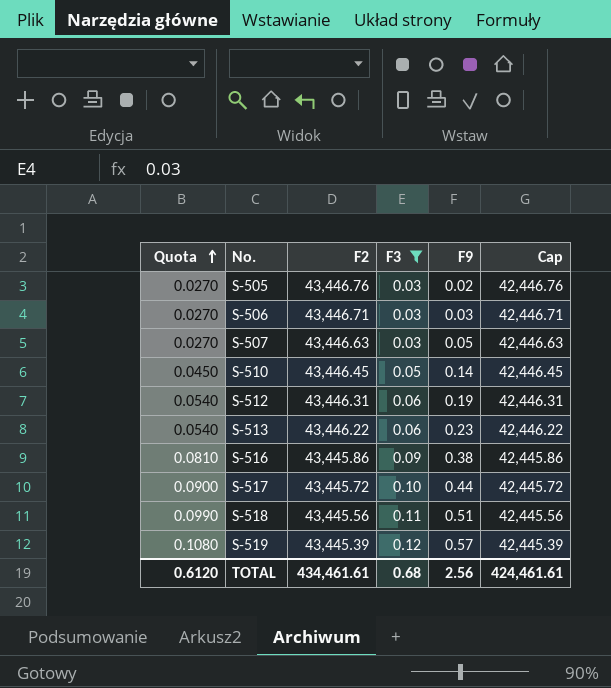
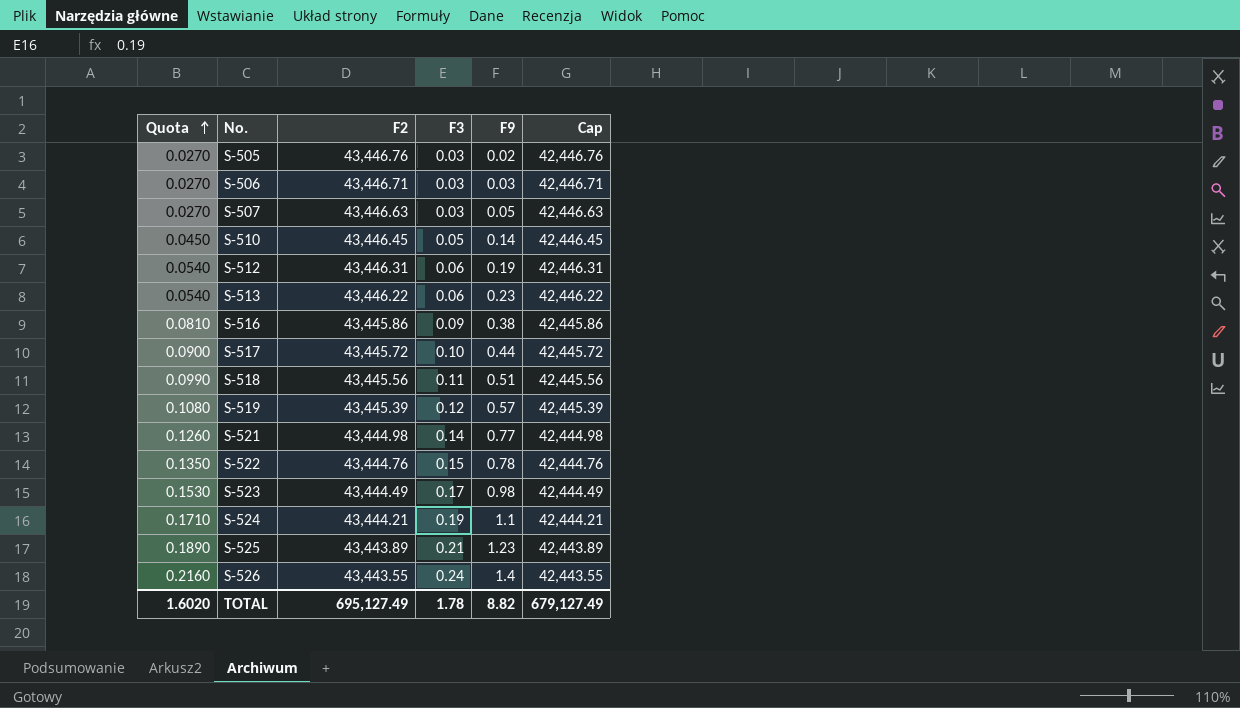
filter: F3 <= 0.12 -> none
TOTAL | Quota: 0.6120 -> 1.6020
TOTAL | F2: 434,461.61 -> 695,127.49
TOTAL | F3: 0.68 -> 1.78
TOTAL | F9: 2.56 -> 8.82
TOTAL | Cap: 424,461.61 -> 679,127.49

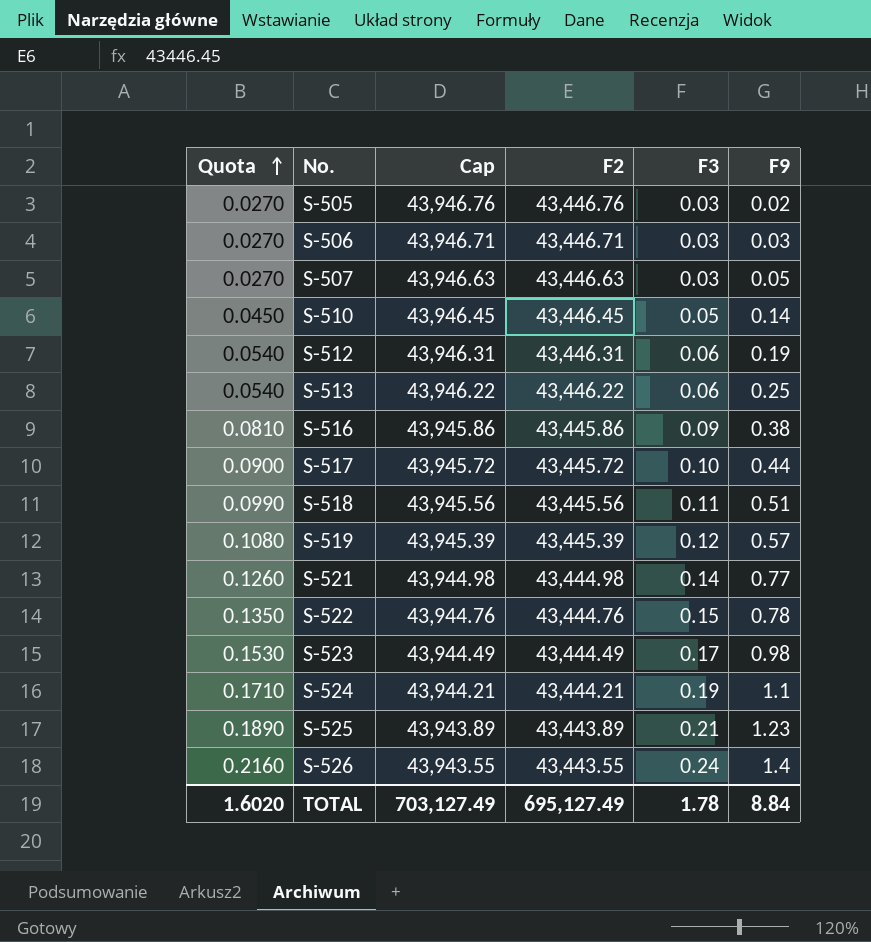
column Cap | formula: [F2] - 1000 -> [F2] + 500
column Cap | position: 6 -> 3
S-513 | F9: 0.23 -> 0.25
TOTAL | Cap: 679,127.49 -> 703,127.49
TOTAL | F9: 8.82 -> 8.84

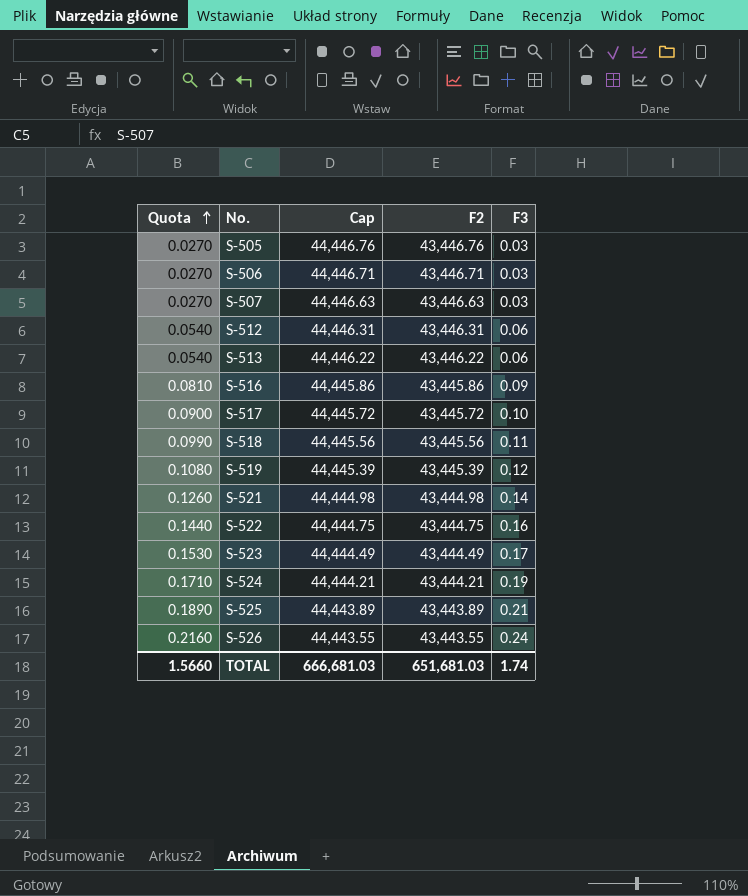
column F9 | position: 6 -> none
column Cap | formula: [F2] + 500 -> [F2] + 1000
row S-510: 0.0450 | 43,946.45 | 43,446.45 | 0.05 | 0.14 -> none
S-522 | Quota: 0.1350 -> 0.1440
S-522 | F2: 43,444.76 -> 43,444.75
S-522 | F3: 0.15 -> 0.16
TOTAL | Quota: 1.6020 -> 1.5660
TOTAL | Cap: 703,127.49 -> 666,681.03
TOTAL | F2: 695,127.49 -> 651,681.03
TOTAL | F3: 1.78 -> 1.74

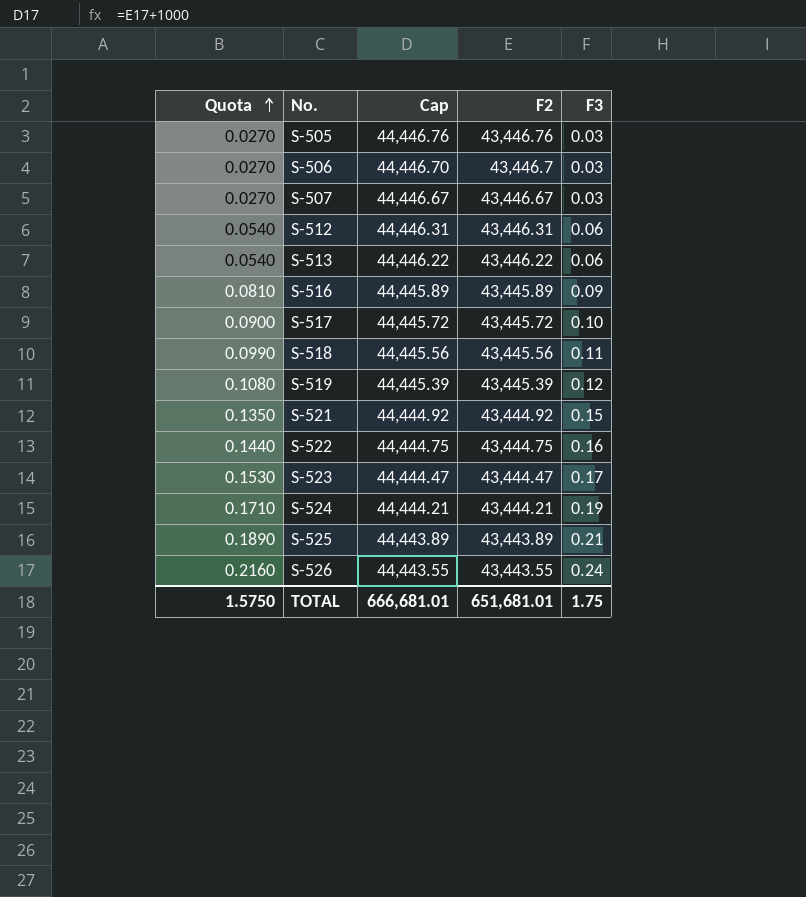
S-506 | Cap: 44,446.71 -> 44,446.70
S-506 | F2: 43,446.71 -> 43,446.7
S-507 | Cap: 44,446.63 -> 44,446.67
S-507 | F2: 43,446.63 -> 43,446.67
S-516 | Cap: 44,445.86 -> 44,445.89
S-516 | F2: 43,445.86 -> 43,445.89
S-521 | Quota: 0.1260 -> 0.1350
S-521 | Cap: 44,444.98 -> 44,444.92
S-521 | F2: 43,444.98 -> 43,444.92
S-521 | F3: 0.14 -> 0.15
S-523 | Cap: 44,444.49 -> 44,444.47
S-523 | F2: 43,444.49 -> 43,444.47
TOTAL | Quota: 1.5660 -> 1.5750
TOTAL | Cap: 666,681.03 -> 666,681.01
TOTAL | F2: 651,681.03 -> 651,681.01
TOTAL | F3: 1.74 -> 1.75

